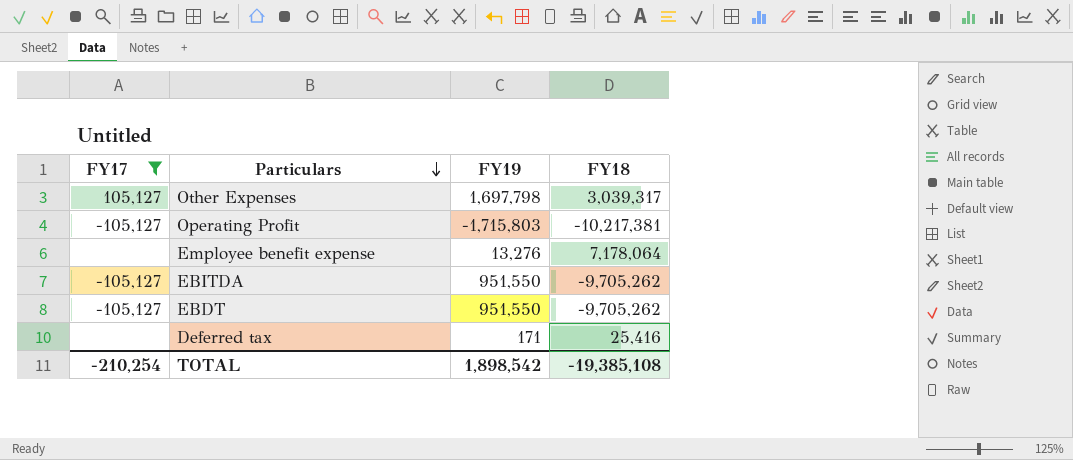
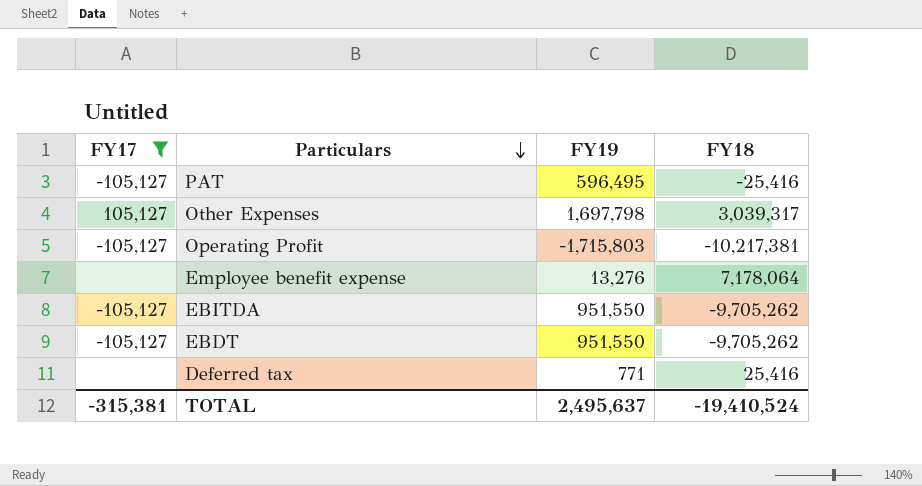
row PAT: none -> -105,127 | 596,495 | -25,416
Deferred tax | FY19: 171 -> 771
TOTAL | FY17: -210,254 -> -315,381
TOTAL | FY19: 1,898,542 -> 2,495,637
TOTAL | FY18: -19,385,108 -> -19,410,524

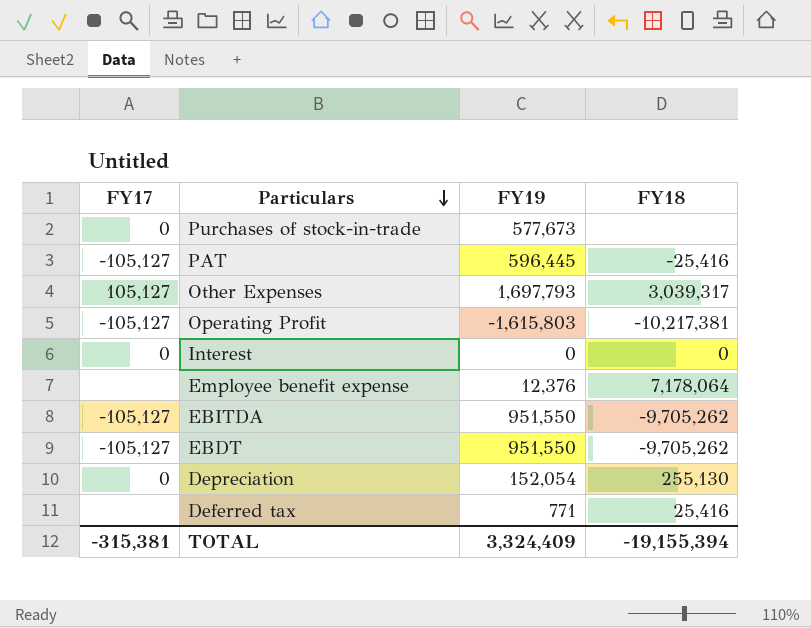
filter: FY17 != 0 -> none
PAT | FY19: 596,495 -> 596,445
Other Expenses | FY19: 1,697,798 -> 1,697,793
Operating Profit | FY19: -1,715,803 -> -1,615,803
Employee benefit expense | FY19: 13,276 -> 12,376
TOTAL | FY19: 2,495,637 -> 3,324,409
TOTAL | FY18: -19,410,524 -> -19,155,394

